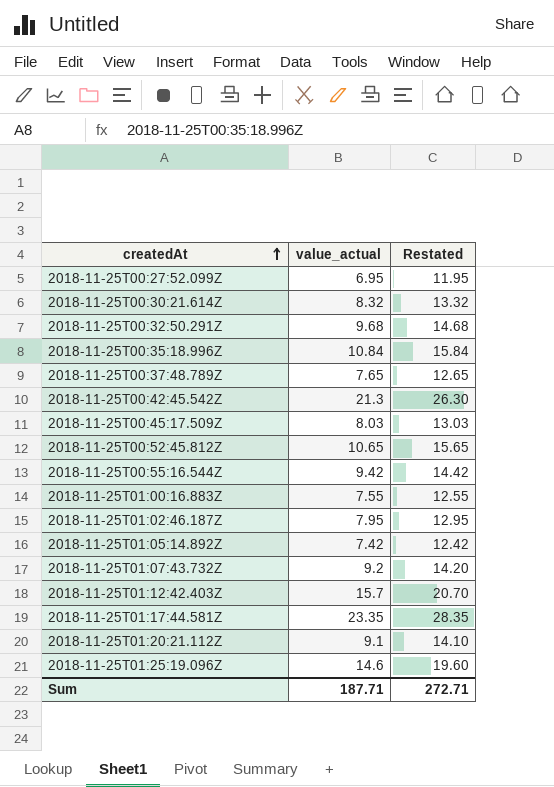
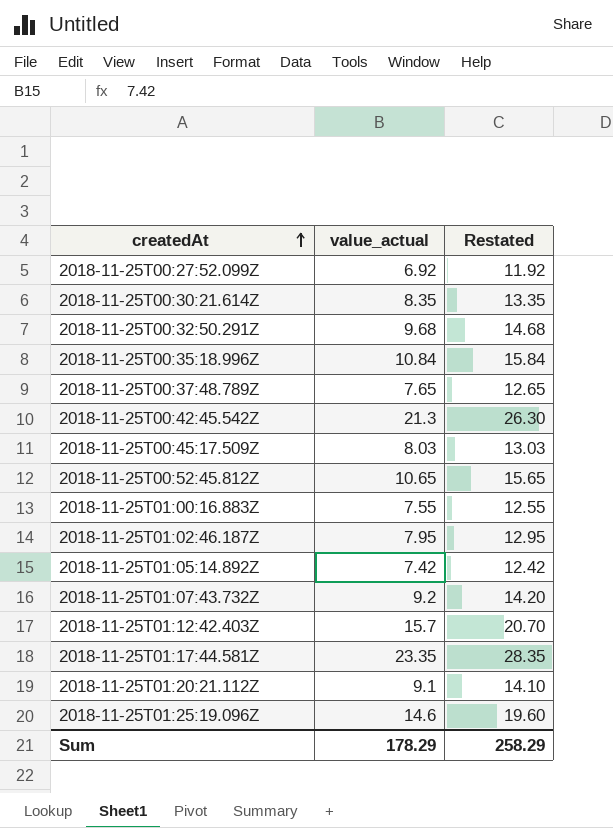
row 2018-11-25T00:55:16.544Z: 9.42 | 14.42 -> none
2018-11-25T00:27:52.099Z | value_actual: 6.95 -> 6.92
2018-11-25T00:27:52.099Z | Restated: 11.95 -> 11.92
2018-11-25T00:30:21.614Z | value_actual: 8.32 -> 8.35
2018-11-25T00:30:21.614Z | Restated: 13.32 -> 13.35
Sum | value_actual: 187.71 -> 178.29
Sum | Restated: 272.71 -> 258.29

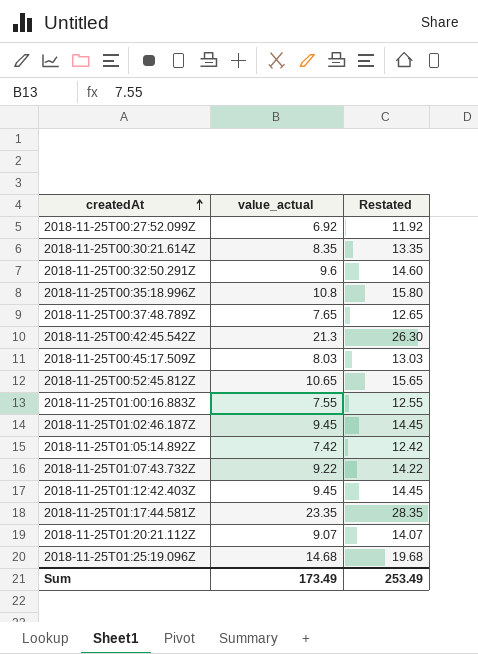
2018-11-25T00:32:50.291Z | value_actual: 9.68 -> 9.6
2018-11-25T00:32:50.291Z | Restated: 14.68 -> 14.60
2018-11-25T00:35:18.996Z | value_actual: 10.84 -> 10.8
2018-11-25T00:35:18.996Z | Restated: 15.84 -> 15.80
2018-11-25T01:02:46.187Z | value_actual: 7.95 -> 9.45
2018-11-25T01:02:46.187Z | Restated: 12.95 -> 14.45
2018-11-25T01:07:43.732Z | value_actual: 9.2 -> 9.22
2018-11-25T01:07:43.732Z | Restated: 14.20 -> 14.22
2018-11-25T01:12:42.403Z | value_actual: 15.7 -> 9.45
2018-11-25T01:12:42.403Z | Restated: 20.70 -> 14.45
2018-11-25T01:20:21.112Z | value_actual: 9.1 -> 9.07
2018-11-25T01:20:21.112Z | Restated: 14.10 -> 14.07
2018-11-25T01:25:19.096Z | value_actual: 14.6 -> 14.68
2018-11-25T01:25:19.096Z | Restated: 19.60 -> 19.68
Sum | value_actual: 178.29 -> 173.49
Sum | Restated: 258.29 -> 253.49

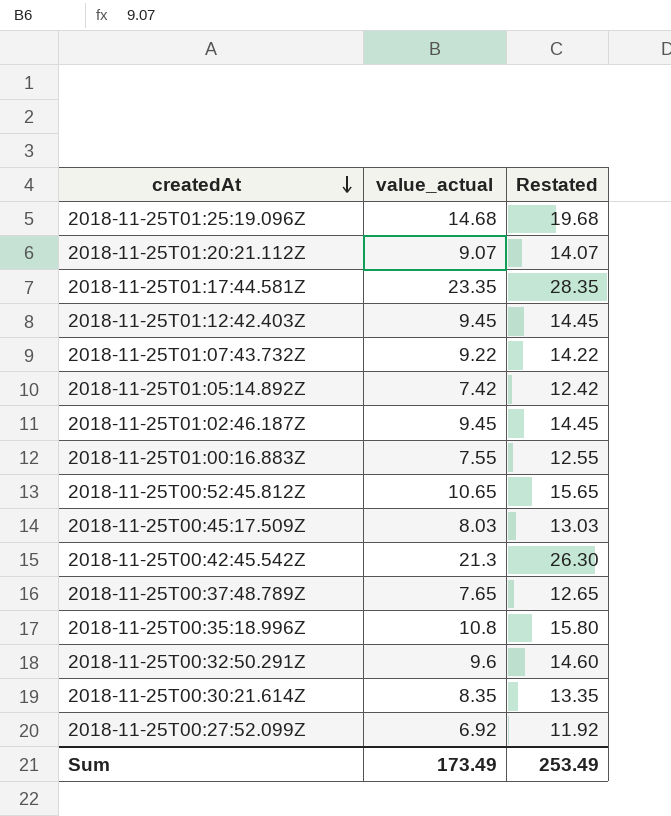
row order: createdAt ascending -> createdAt descending

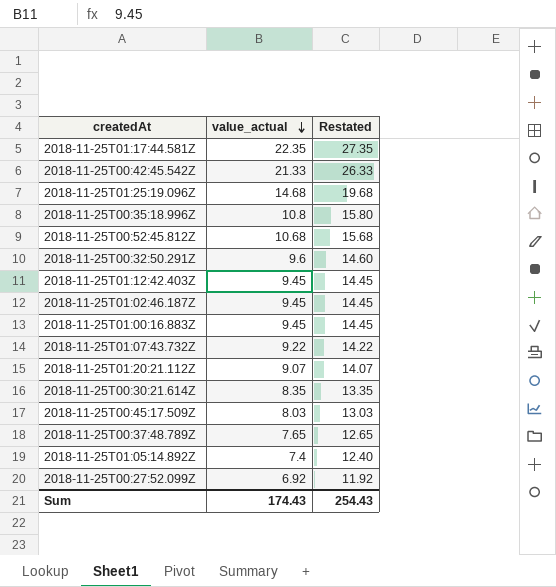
row order: createdAt descending -> value_actual descending
2018-11-25T01:17:44.581Z | value_actual: 23.35 -> 22.35
2018-11-25T01:17:44.581Z | Restated: 28.35 -> 27.35
2018-11-25T00:42:45.542Z | value_actual: 21.3 -> 21.33
2018-11-25T00:42:45.542Z | Restated: 26.30 -> 26.33
2018-11-25T00:52:45.812Z | value_actual: 10.65 -> 10.68
2018-11-25T00:52:45.812Z | Restated: 15.65 -> 15.68
2018-11-25T01:00:16.883Z | value_actual: 7.55 -> 9.45
2018-11-25T01:00:16.883Z | Restated: 12.55 -> 14.45
2018-11-25T01:05:14.892Z | value_actual: 7.42 -> 7.4
2018-11-25T01:05:14.892Z | Restated: 12.42 -> 12.40
Sum | value_actual: 173.49 -> 174.43
Sum | Restated: 253.49 -> 254.43

